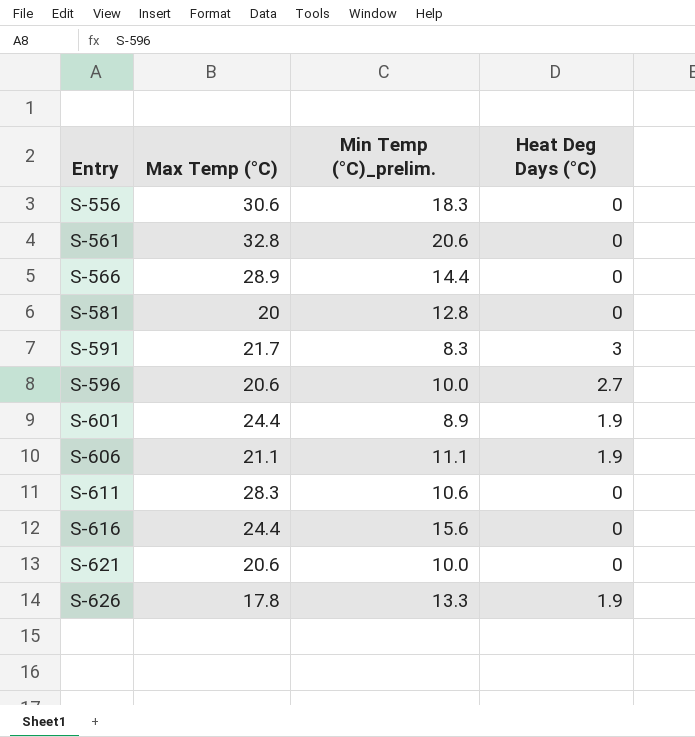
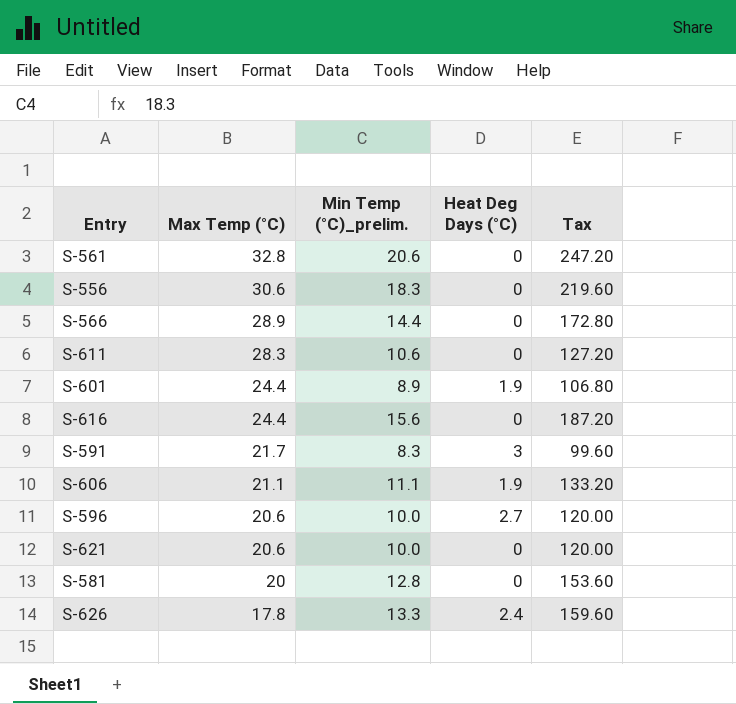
row order: Entry ascending -> Max Temp (°C) descending
column Tax | formula: none -> [Min Temp (°C)_prelim.] * 12
S-626 | Heat Deg Days (°C): 1.9 -> 2.4

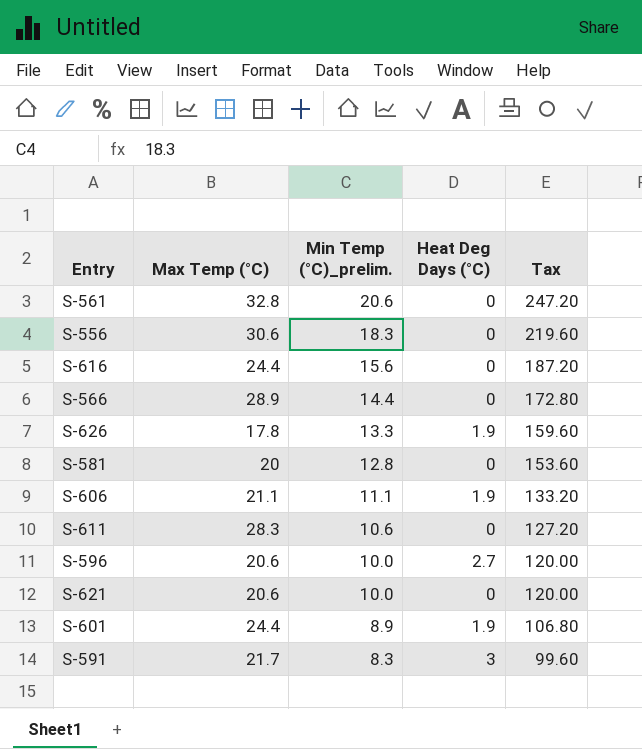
row order: Max Temp (°C) descending -> Min Temp (°C)_prelim. descending
S-626 | Heat Deg Days (°C): 2.4 -> 1.9

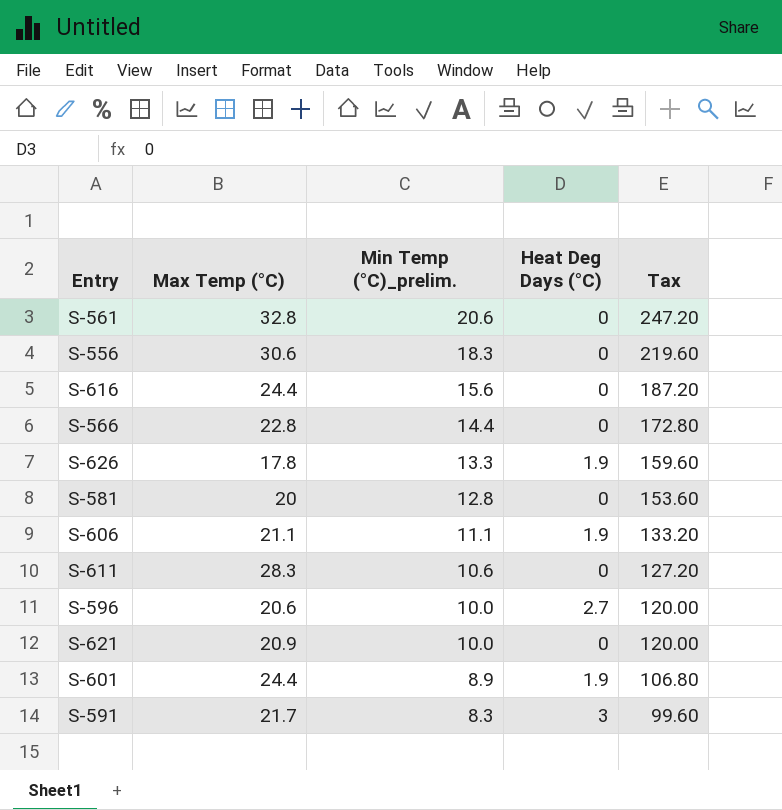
S-566 | Max Temp (°C): 28.9 -> 22.8
S-621 | Max Temp (°C): 20.6 -> 20.9

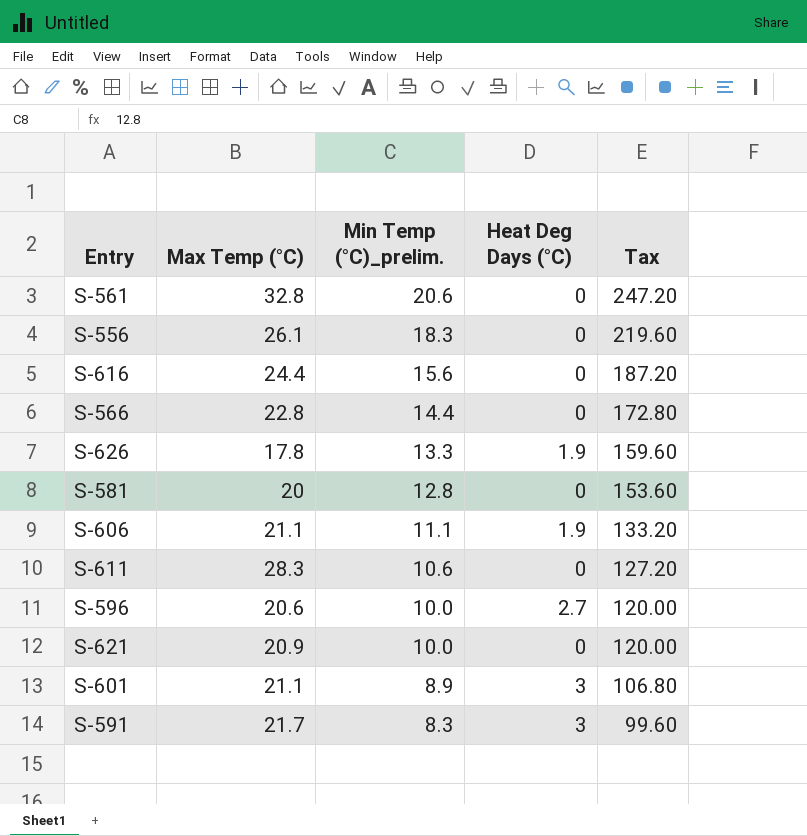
S-556 | Max Temp (°C): 30.6 -> 26.1
S-601 | Max Temp (°C): 24.4 -> 21.1
S-601 | Heat Deg Days (°C): 1.9 -> 3

